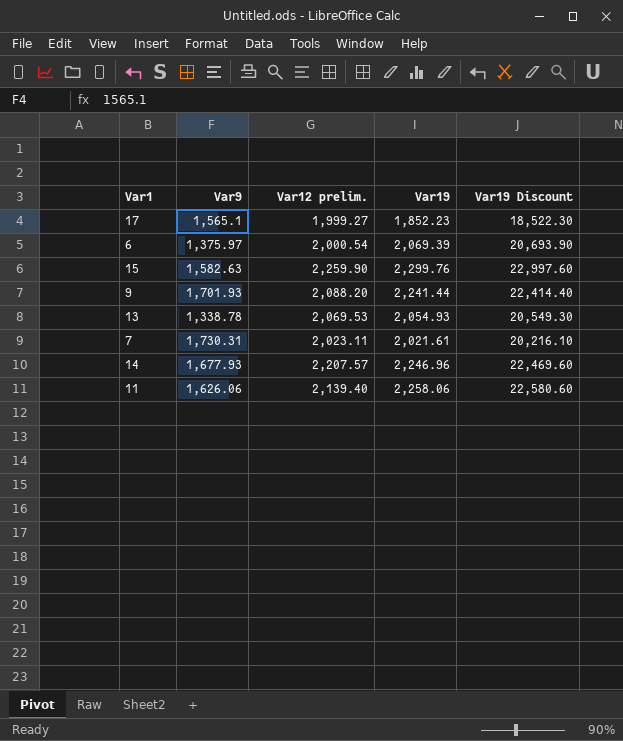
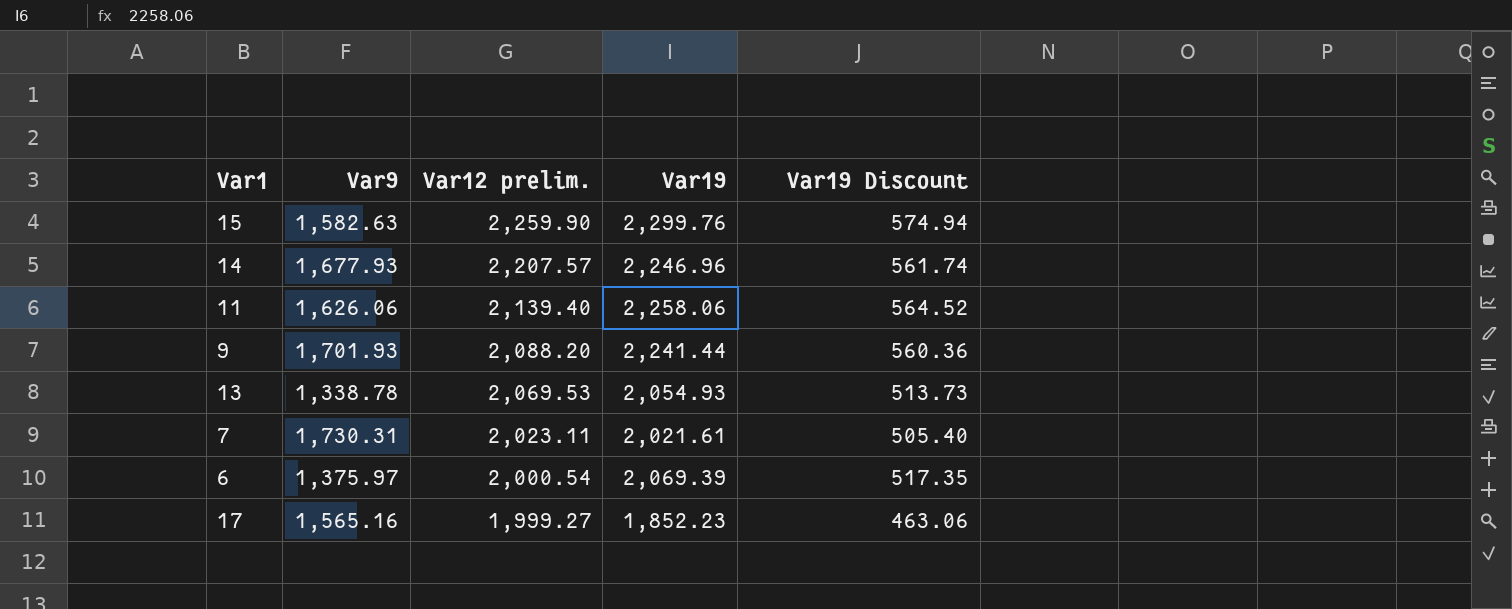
row order: none -> Var12 prelim. descending
column Var19 Discount | formula: [Var19] * 10 -> [Var19] * 0.25
17 | Var9: 1,565.1 -> 1,565.16

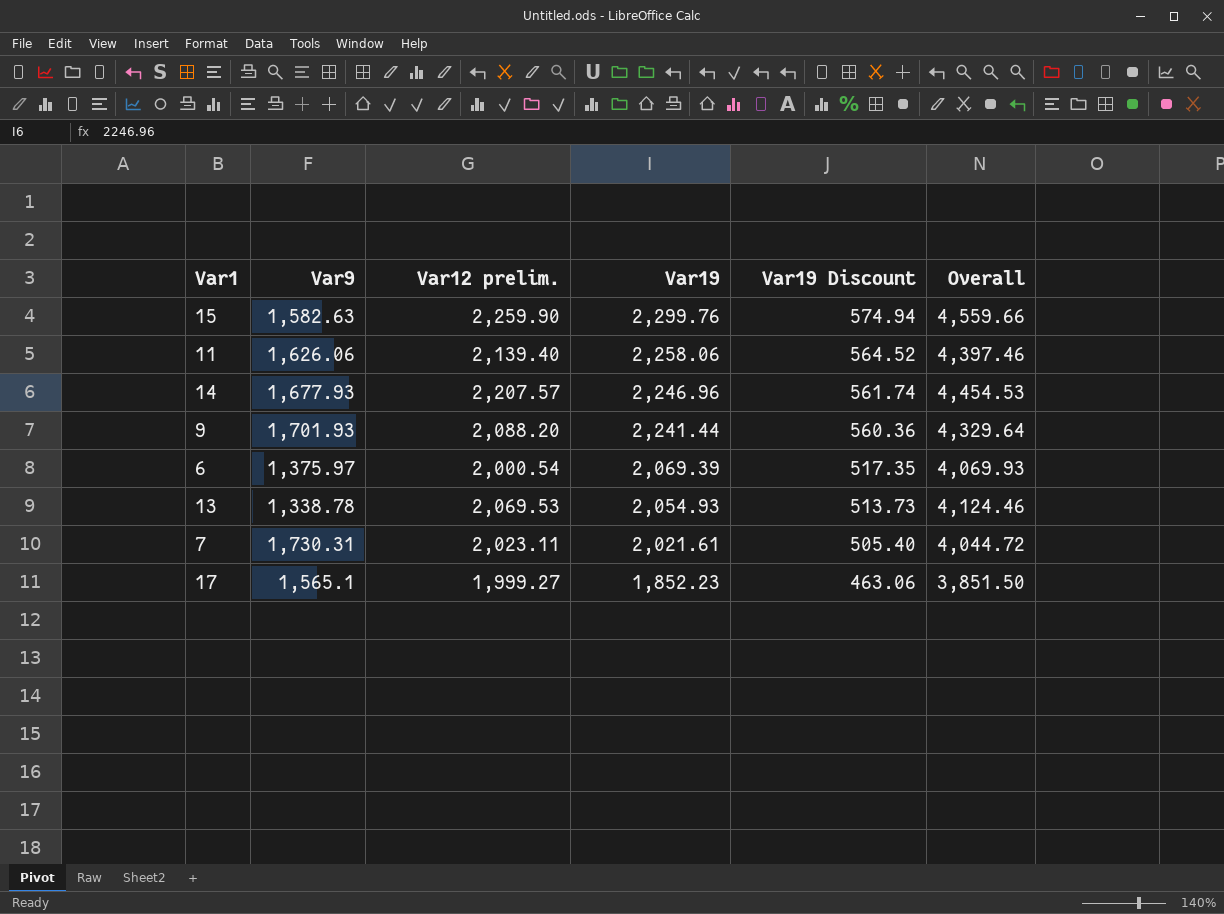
row order: Var12 prelim. descending -> Var19 descending
column Overall | formula: none -> [Var12 prelim.] + [Var19]
17 | Var9: 1,565.16 -> 1,565.1

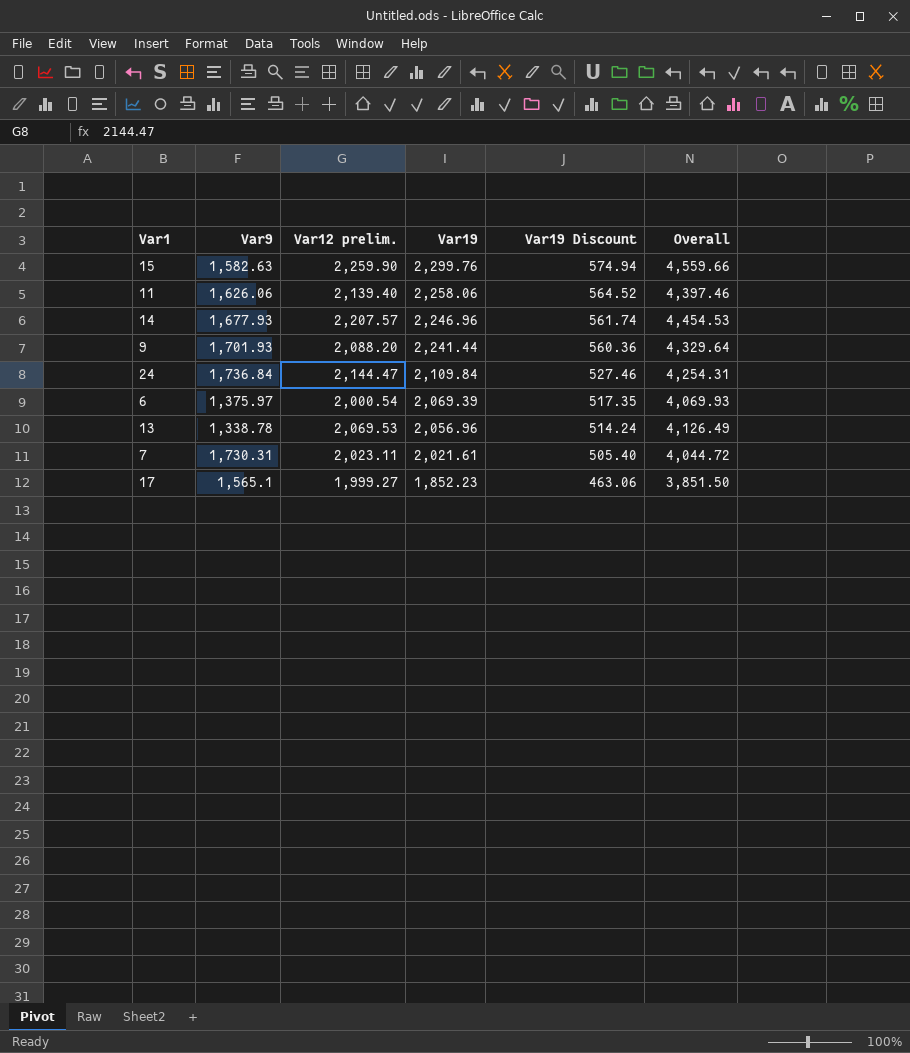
row 24: none -> 1,736.84 | 2,144.47 | 2,109.84 | 527.46 | 4,254.31
13 | Var19: 2,054.93 -> 2,056.96
13 | Var19 Discount: 513.73 -> 514.24
13 | Overall: 4,124.46 -> 4,126.49

